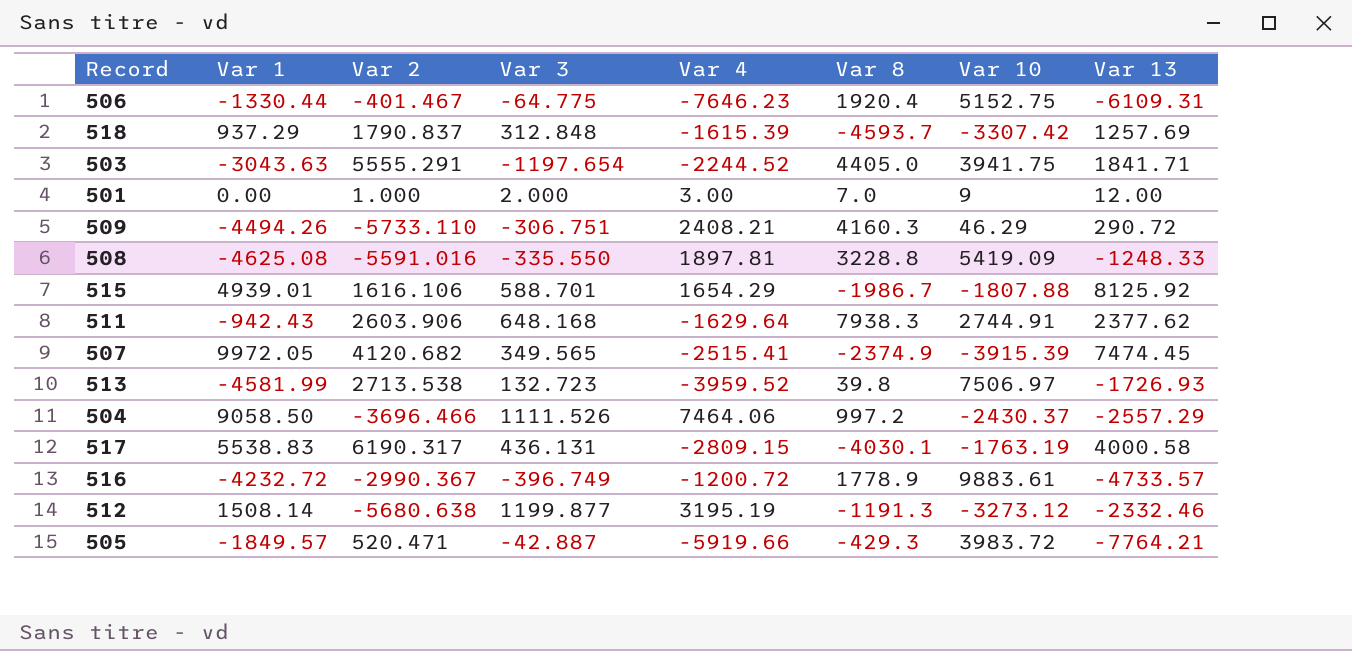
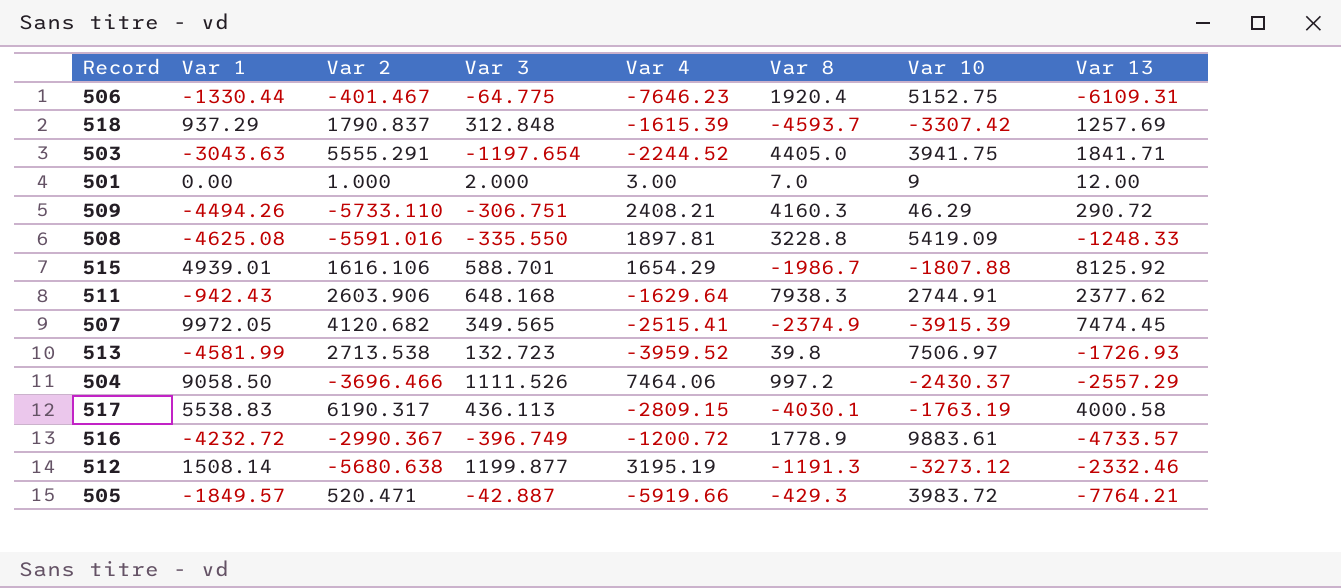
517 | Var 3: 436.131 -> 436.113

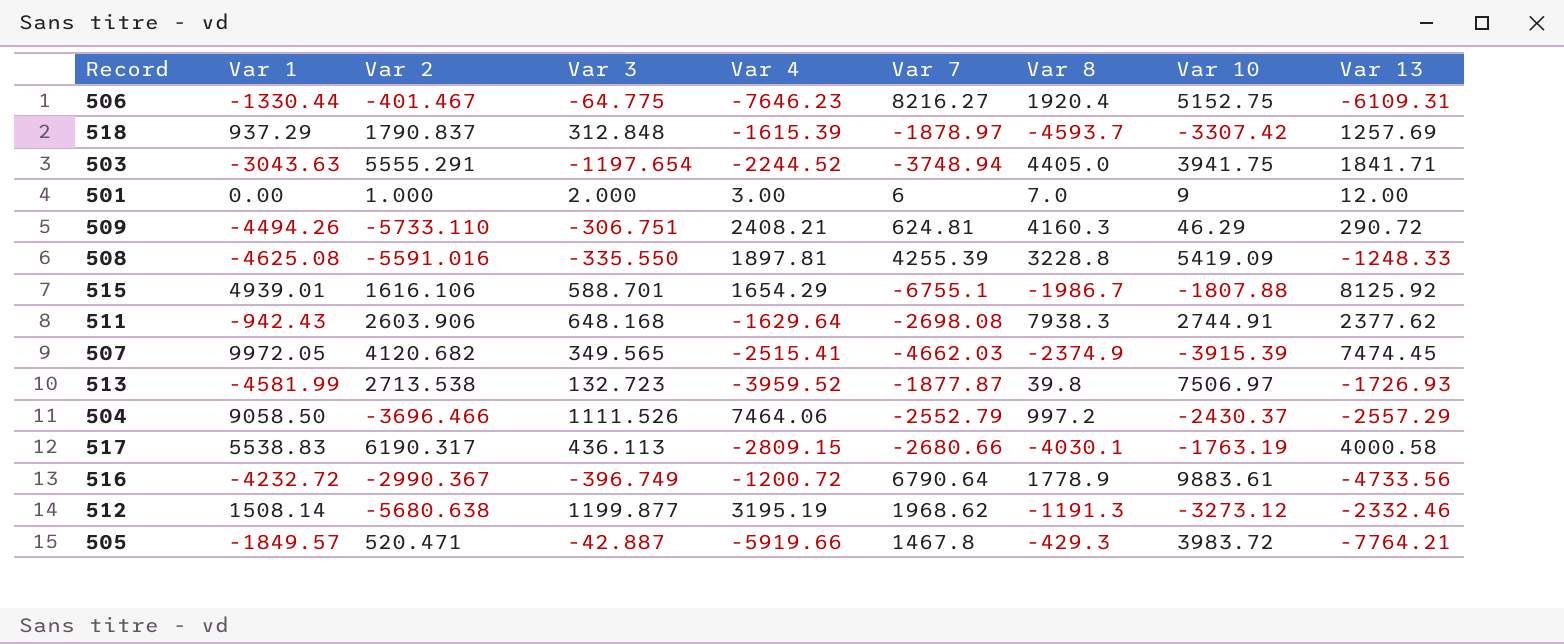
column Var 7 | position: none -> 6
516 | Var 13: -4733.57 -> -4733.56

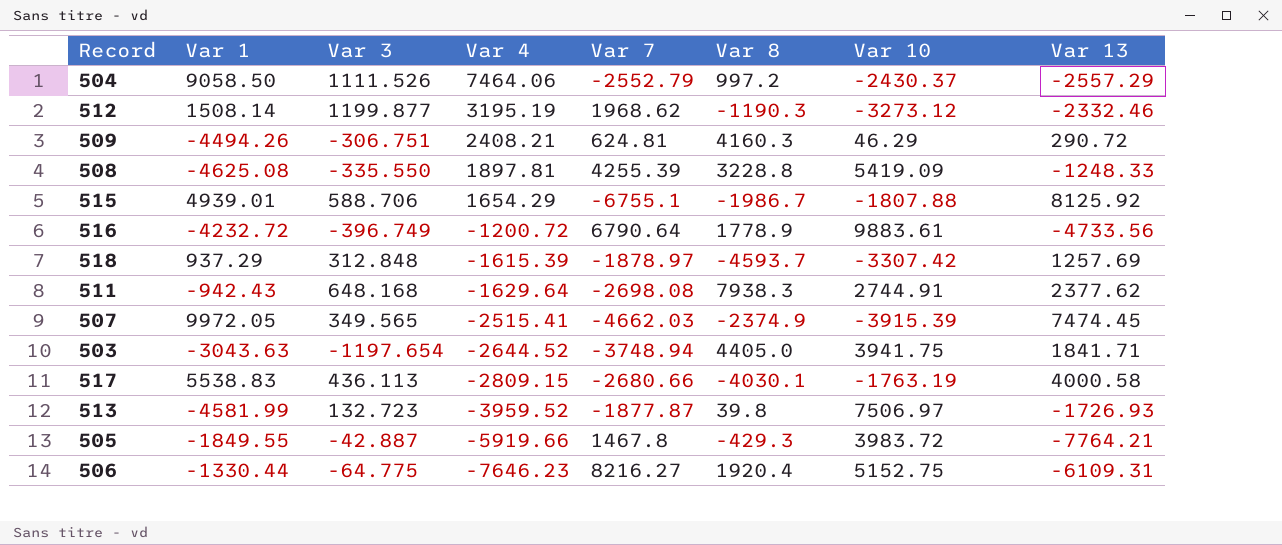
row order: none -> Var 4 descending
column Var 2 | position: 3 -> none
row 501: 0.00 | 1.000 | 2.000 | 3.00 | 6 | 7.0 | 9 | 12.00 -> none
512 | Var 8: -1191.3 -> -1190.3
515 | Var 3: 588.701 -> 588.706
503 | Var 4: -2244.52 -> -2644.52
505 | Var 1: -1849.57 -> -1849.55

